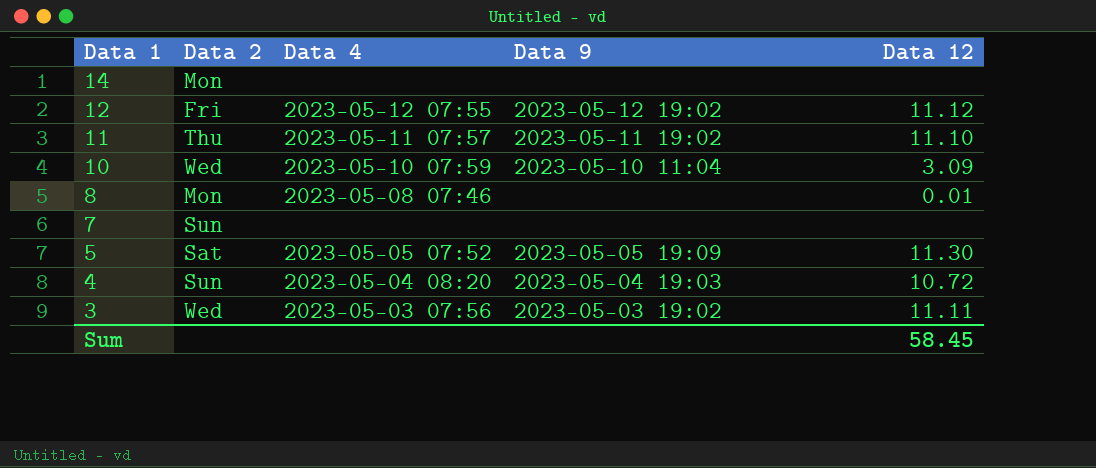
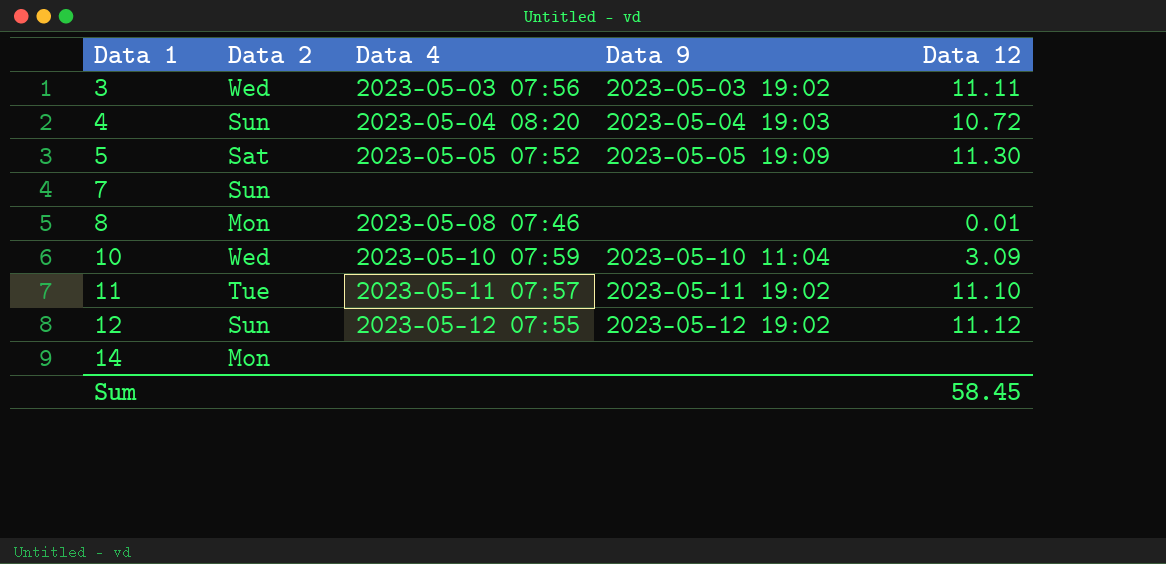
row order: Data 1 descending -> Data 1 ascending
11 | Data 2: Thu -> Tue
12 | Data 2: Fri -> Sun

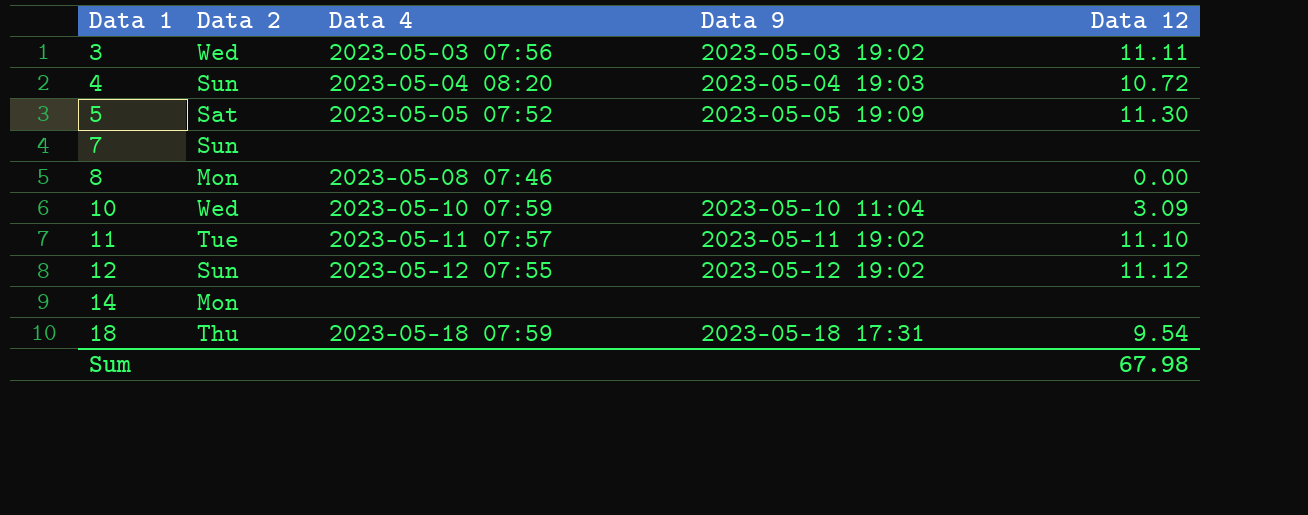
8 | Data 12: 0.01 -> 0.00
row 18: none -> Thu | 2023-05-18 07:59 | 2023-05-18 17:31 | 9.54
Sum | Data 12: 58.45 -> 67.98

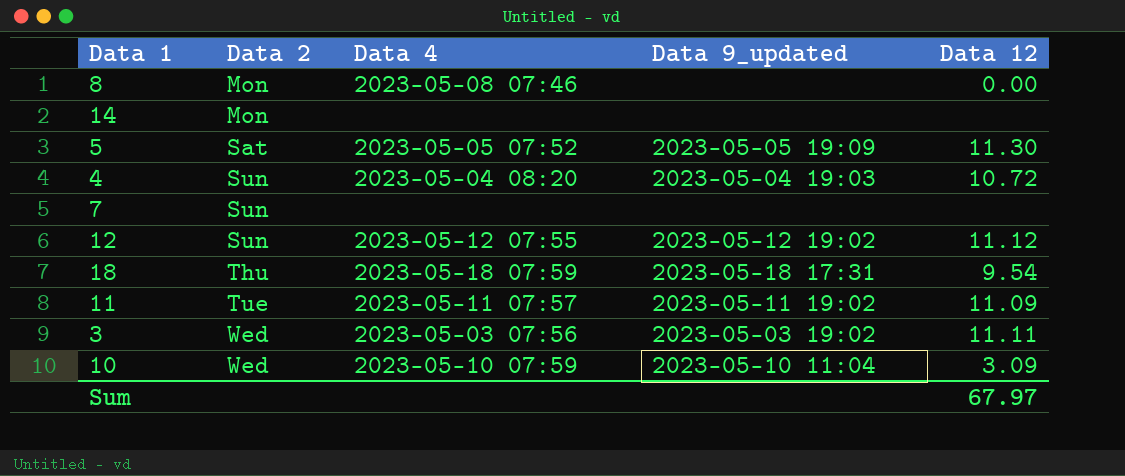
row order: Data 1 ascending -> Data 2 ascending
column name: Data 9 -> Data 9_updated
11 | Data 12: 11.10 -> 11.09
Sum | Data 12: 67.98 -> 67.97

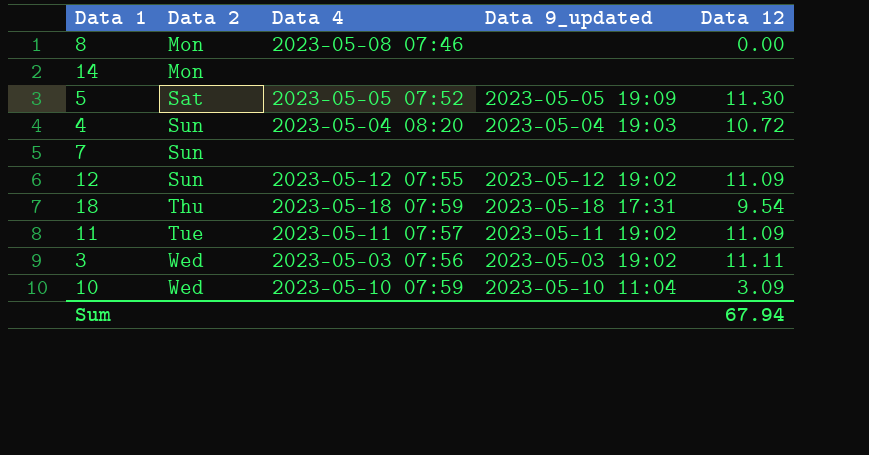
12 | Data 12: 11.12 -> 11.09
Sum | Data 12: 67.97 -> 67.94

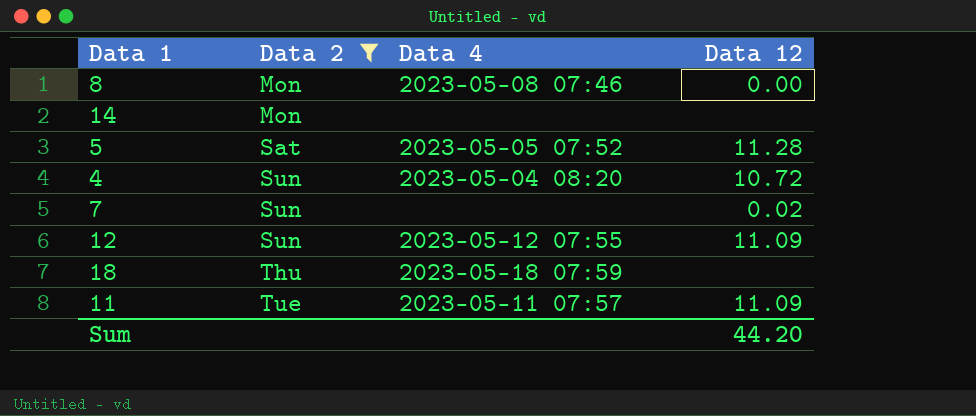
filter: none -> Data 2 != Wed
column Data 9_updated | position: 4 -> none
5 | Data 12: 11.30 -> 11.28
7 | Data 12: none -> 0.02
18 | Data 12: 9.54 -> none
Sum | Data 12: 67.94 -> 44.20

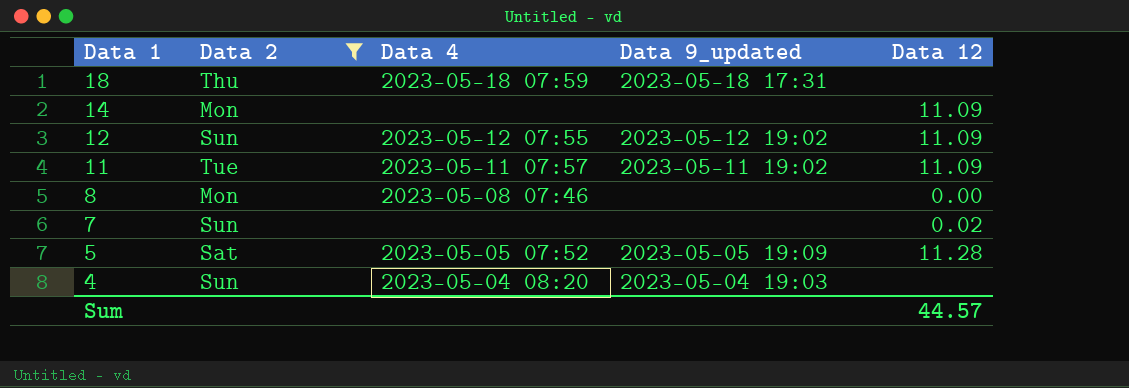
row order: Data 2 ascending -> Data 1 descending
column Data 9_updated | position: none -> 4
14 | Data 12: none -> 11.09
4 | Data 12: 10.72 -> none
Sum | Data 12: 44.20 -> 44.57

